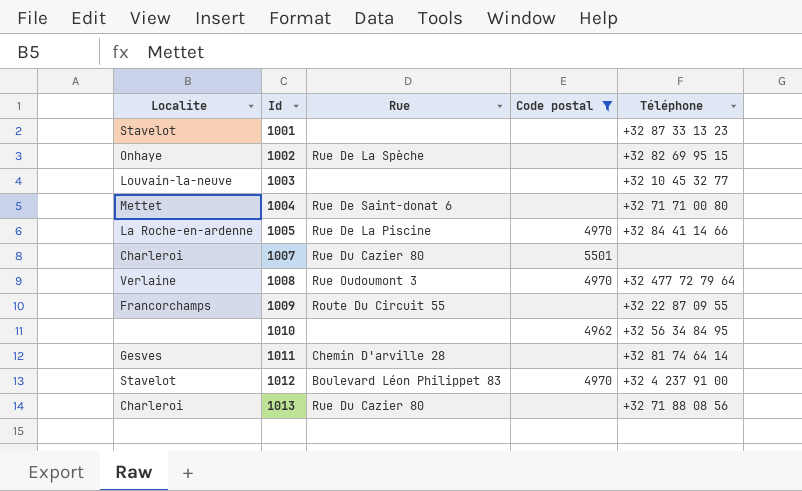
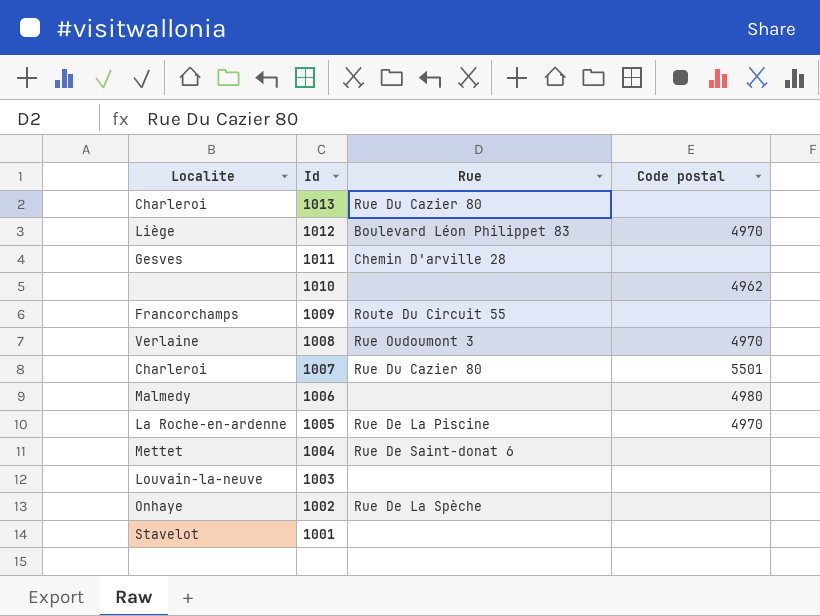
filter: Code postal != 4980 -> none
row order: Id ascending -> Id descending
column Téléphone | position: 5 -> none
1012 | Localite: Stavelot -> Liège

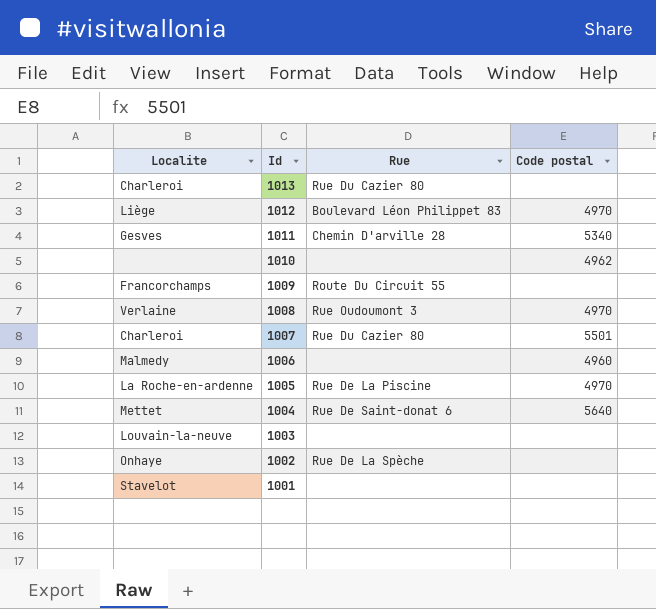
1011 | Code postal: none -> 5340
1006 | Code postal: 4980 -> 4960
1004 | Code postal: none -> 5640

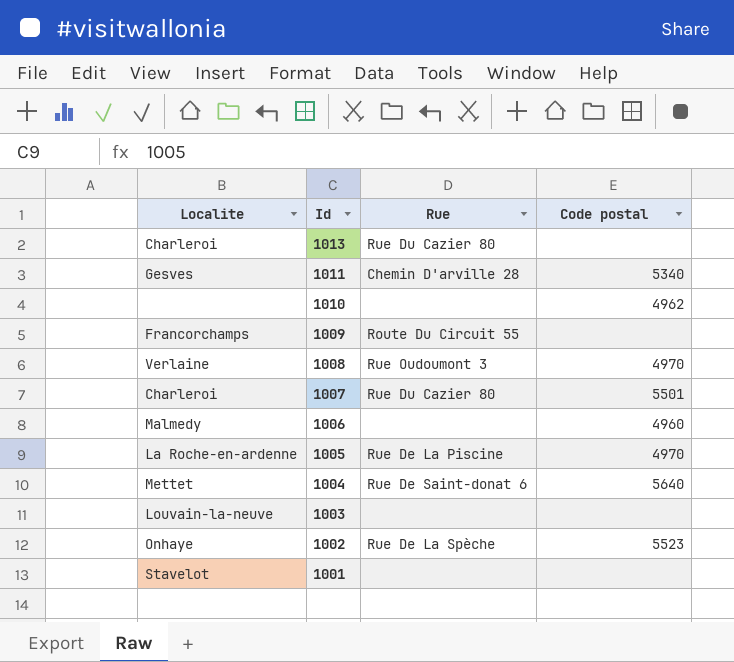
row 1012: Liège | Boulevard Léon Philippet 83 | 4970 -> none
1002 | Code postal: none -> 5523

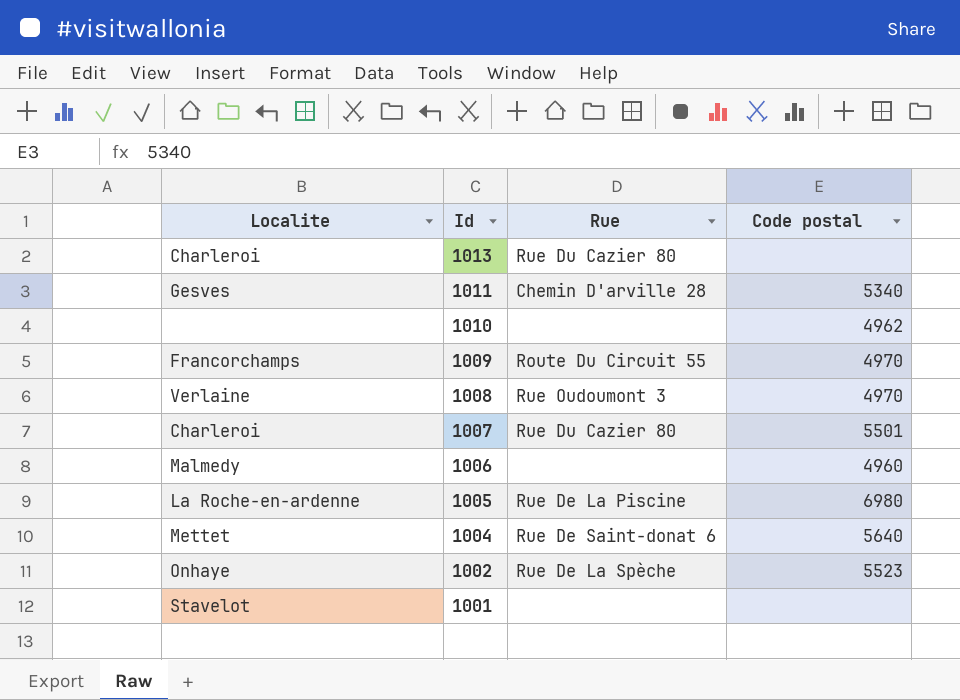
row 1003: Louvain-la-neuve | none | none -> none
1009 | Code postal: none -> 4970
1005 | Code postal: 4970 -> 6980

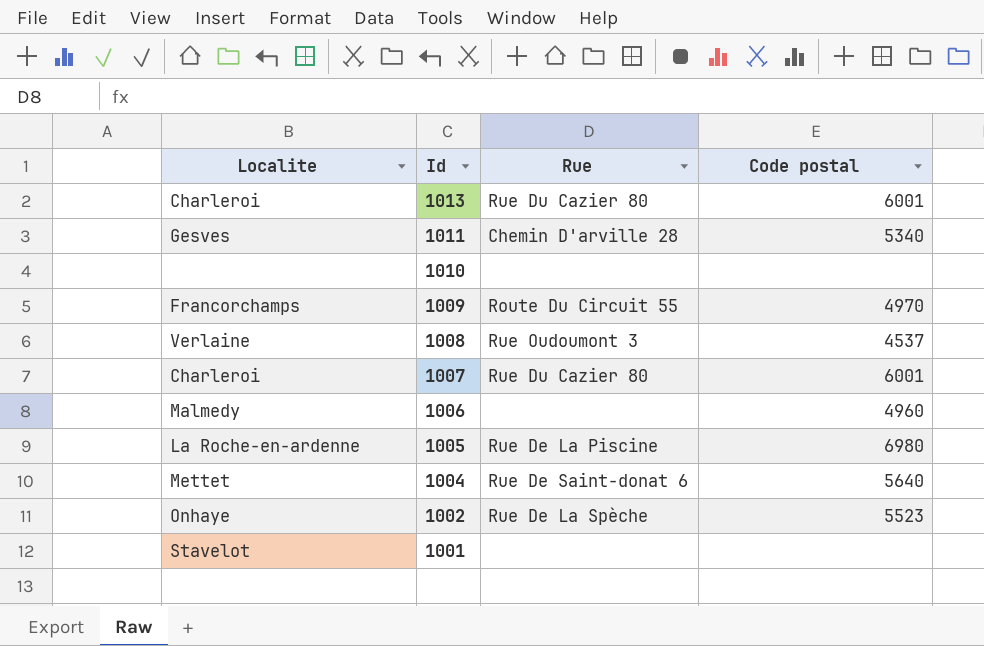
1013 | Code postal: none -> 6001
1010 | Code postal: 4962 -> none
1008 | Code postal: 4970 -> 4537
1007 | Code postal: 5501 -> 6001

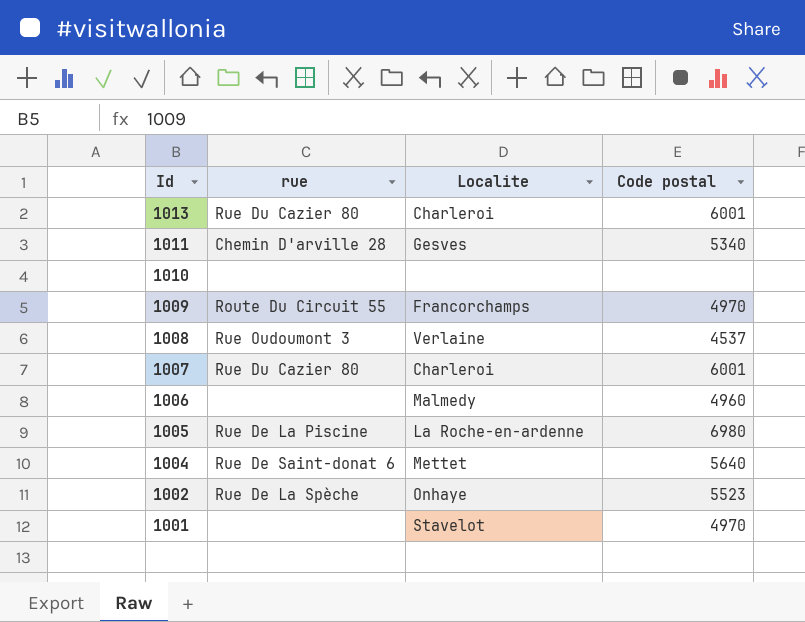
column name: Rue -> rue
column Localite | position: 1 -> 3
1001 | Code postal: none -> 4970

